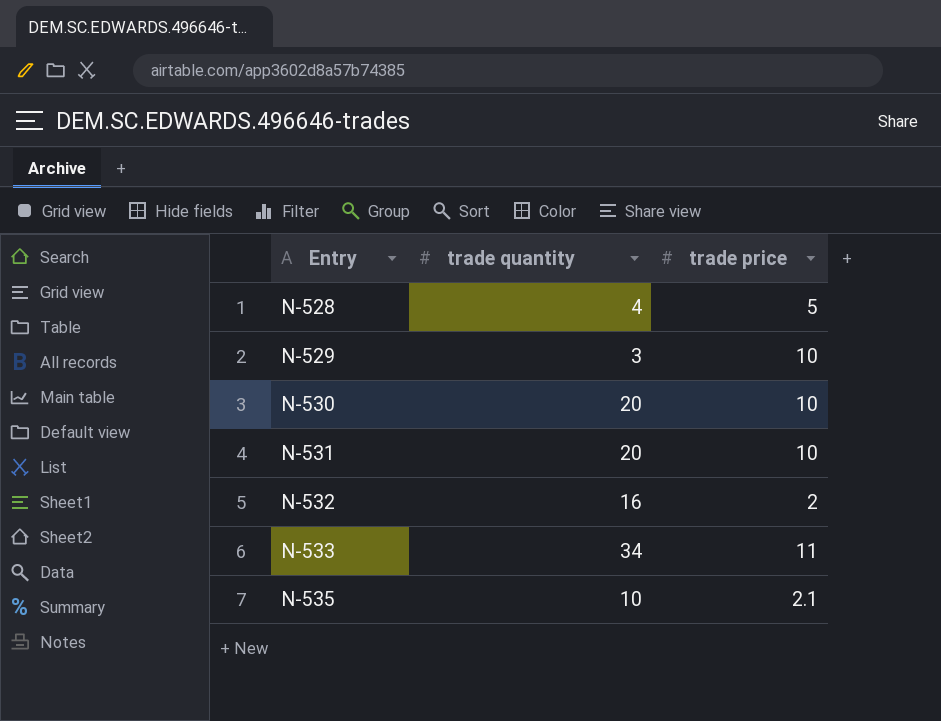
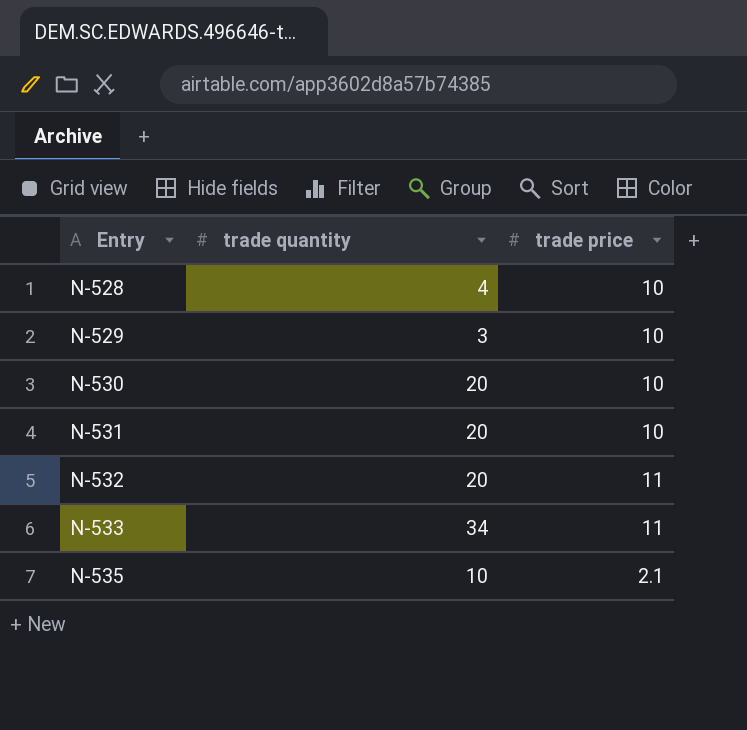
N-528 | trade price: 5 -> 10
N-532 | trade quantity: 16 -> 20
N-532 | trade price: 2 -> 11

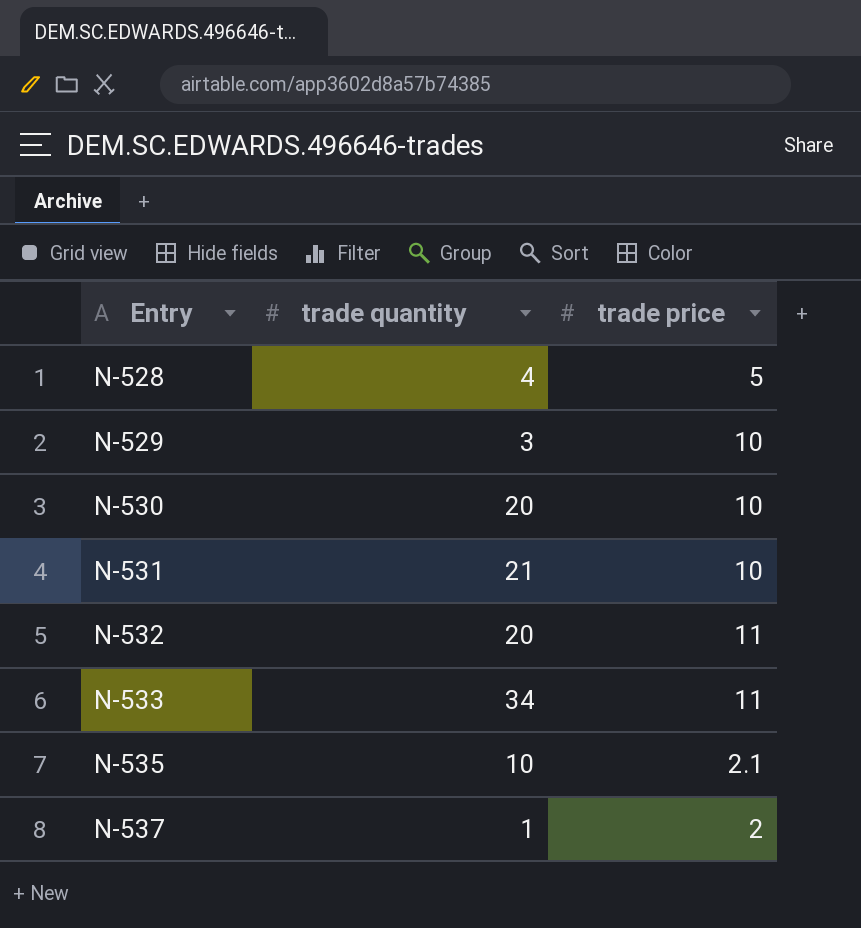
N-528 | trade price: 10 -> 5
N-531 | trade quantity: 20 -> 21
row N-537: none -> 1 | 2

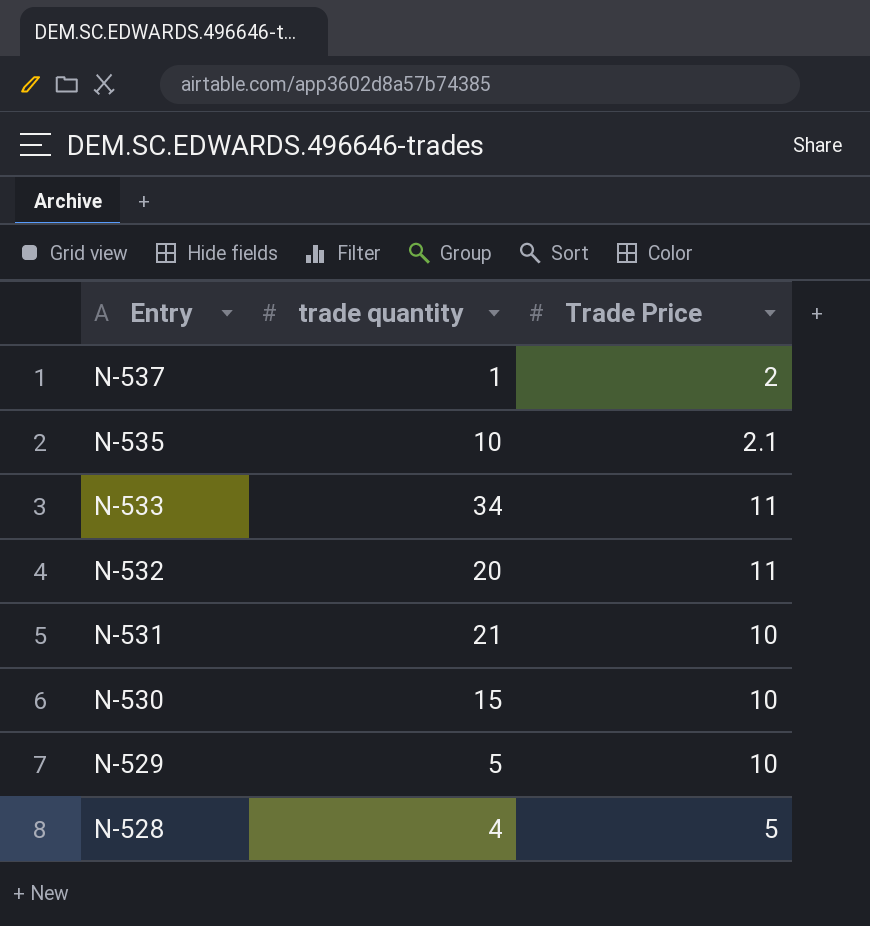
row order: Entry ascending -> Entry descending
column name: trade price -> Trade Price
N-530 | trade quantity: 20 -> 15
N-529 | trade quantity: 3 -> 5

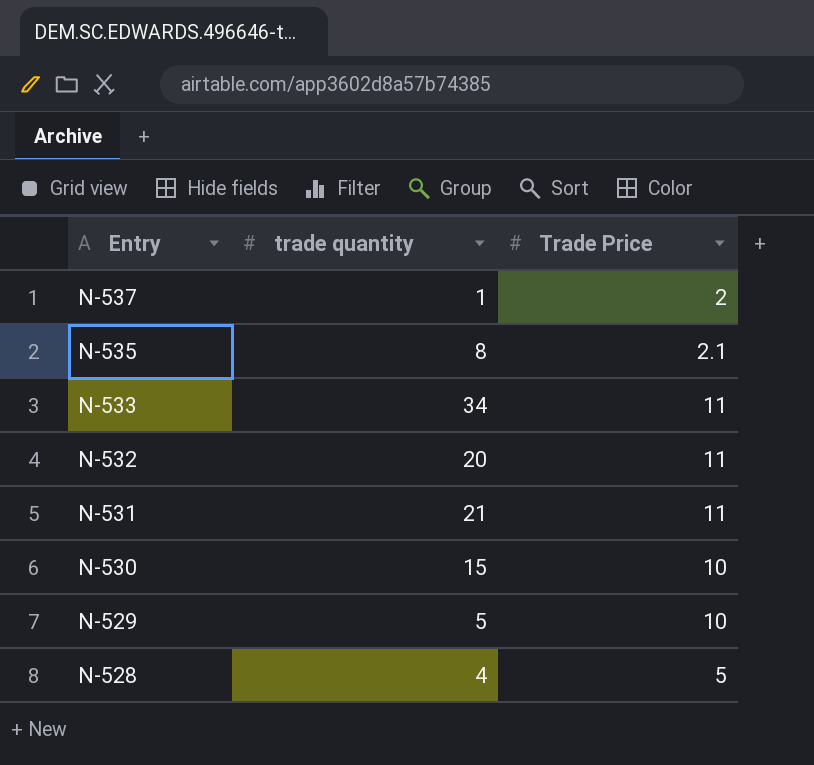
N-535 | trade quantity: 10 -> 8
N-531 | Trade Price: 10 -> 11

